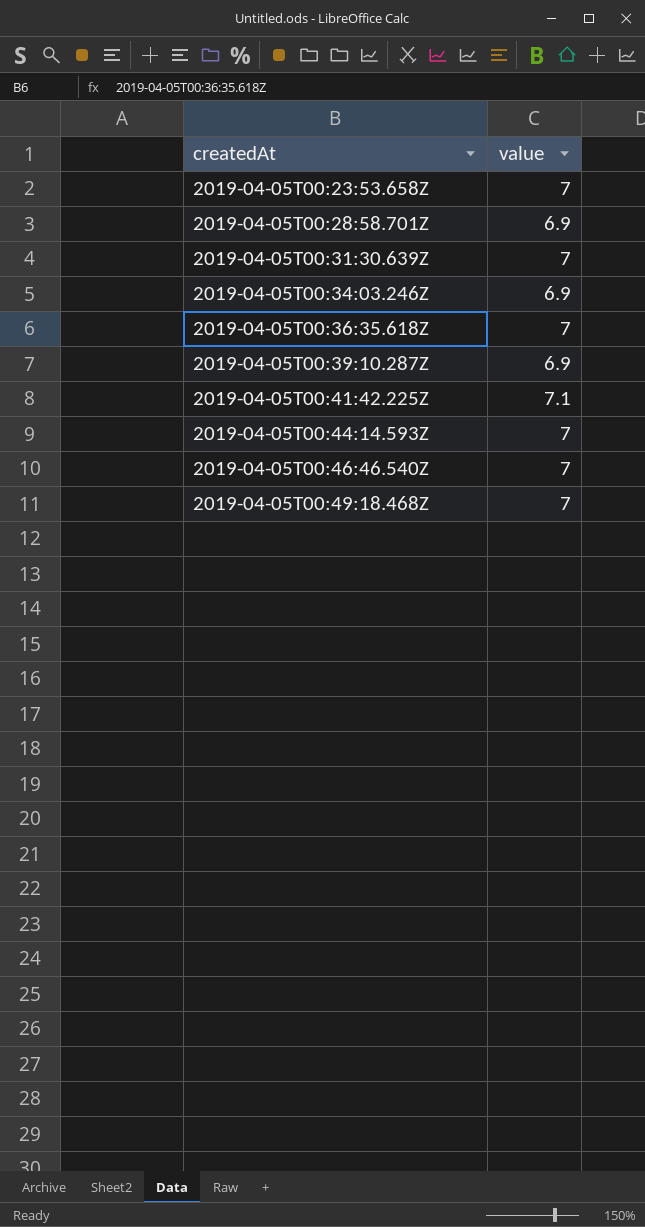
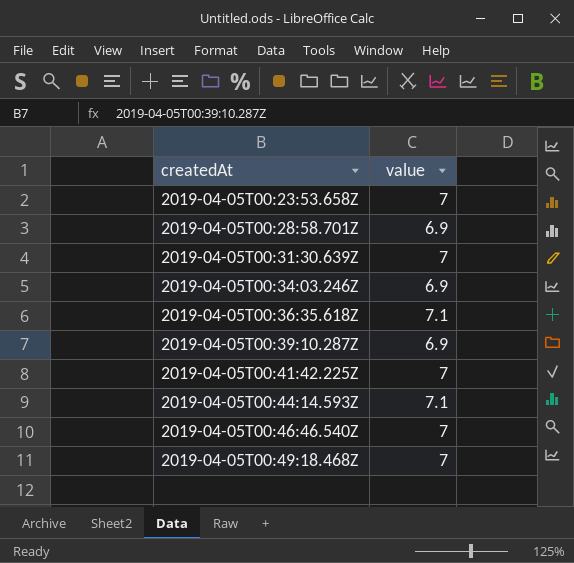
2019-04-05T00:36:35.618Z | value: 7 -> 7.1
2019-04-05T00:41:42.225Z | value: 7.1 -> 7
2019-04-05T00:44:14.593Z | value: 7 -> 7.1

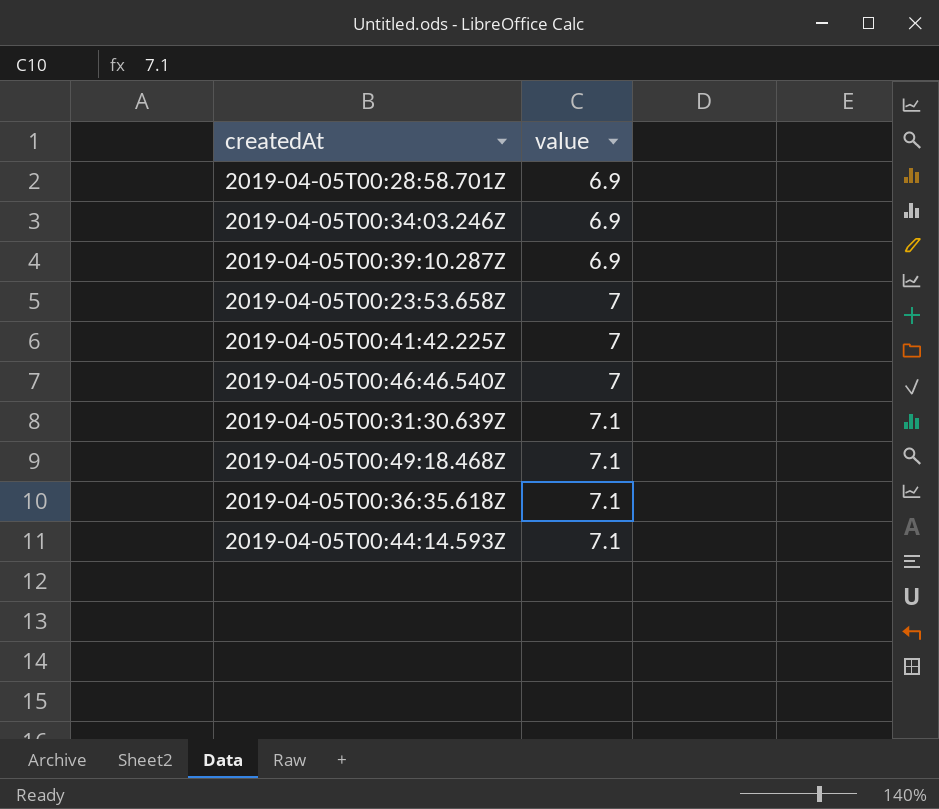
row order: createdAt ascending -> value ascending
2019-04-05T00:31:30.639Z | value: 7 -> 7.1
2019-04-05T00:49:18.468Z | value: 7 -> 7.1

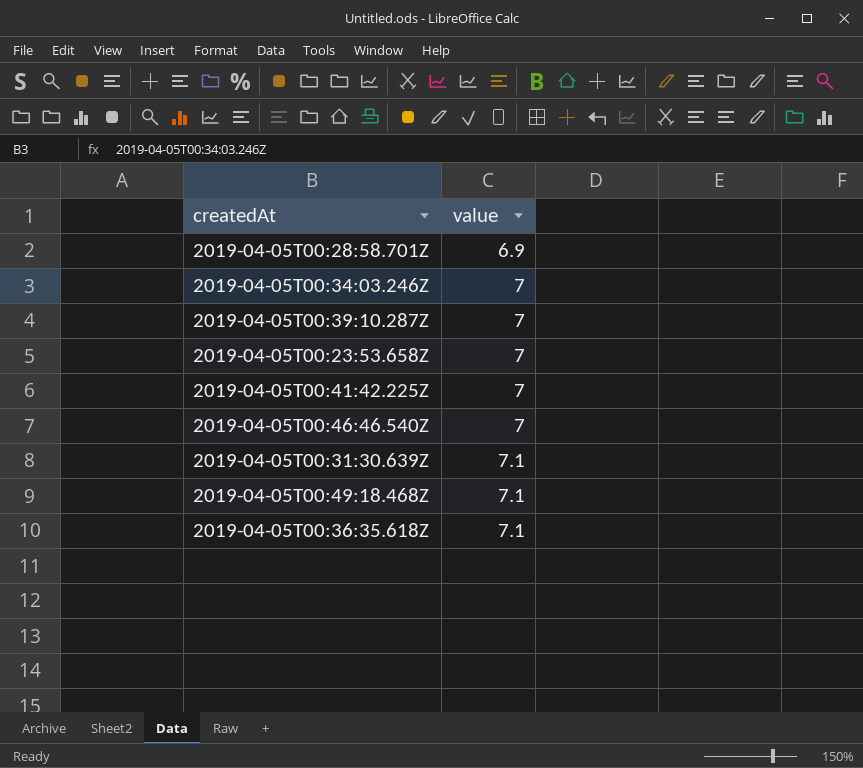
row 2019-04-05T00:44:14.593Z: 7.1 -> none
2019-04-05T00:34:03.246Z | value: 6.9 -> 7
2019-04-05T00:39:10.287Z | value: 6.9 -> 7

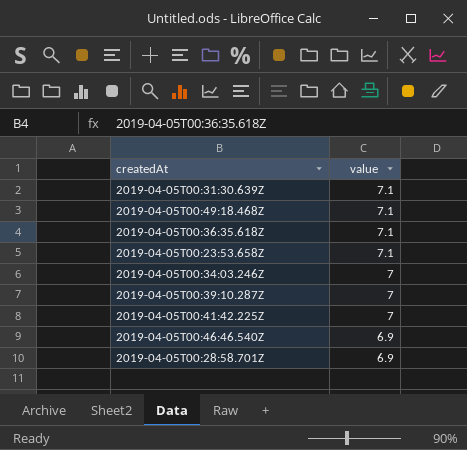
row order: value ascending -> value descending
2019-04-05T00:23:53.658Z | value: 7 -> 7.1
2019-04-05T00:46:46.540Z | value: 7 -> 6.9

